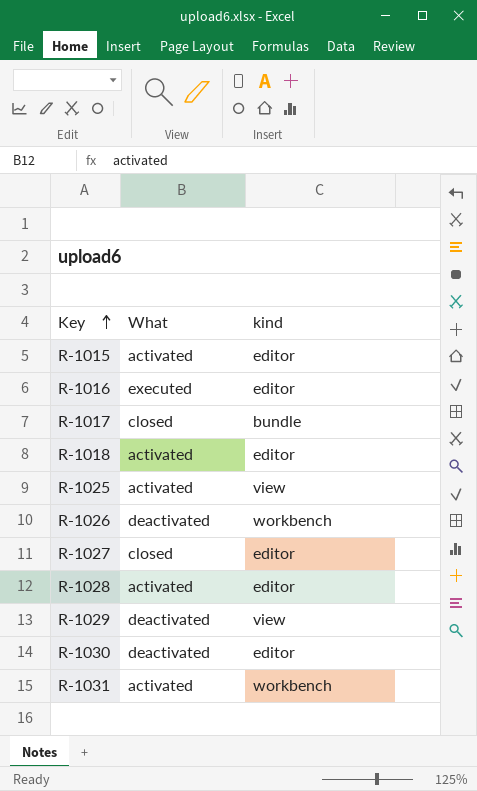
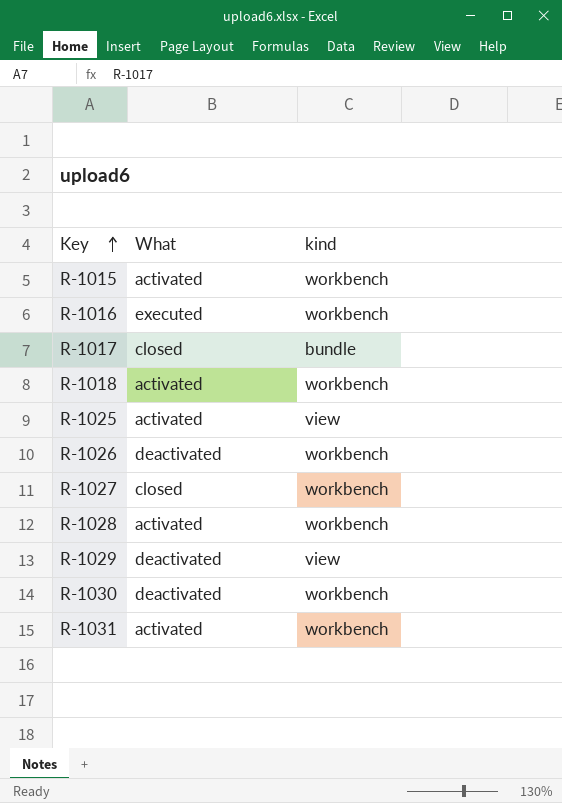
R-1015 | kind: editor -> workbench
R-1016 | kind: editor -> workbench
R-1018 | kind: editor -> workbench
R-1027 | kind: editor -> workbench
R-1028 | kind: editor -> workbench
R-1030 | kind: editor -> workbench

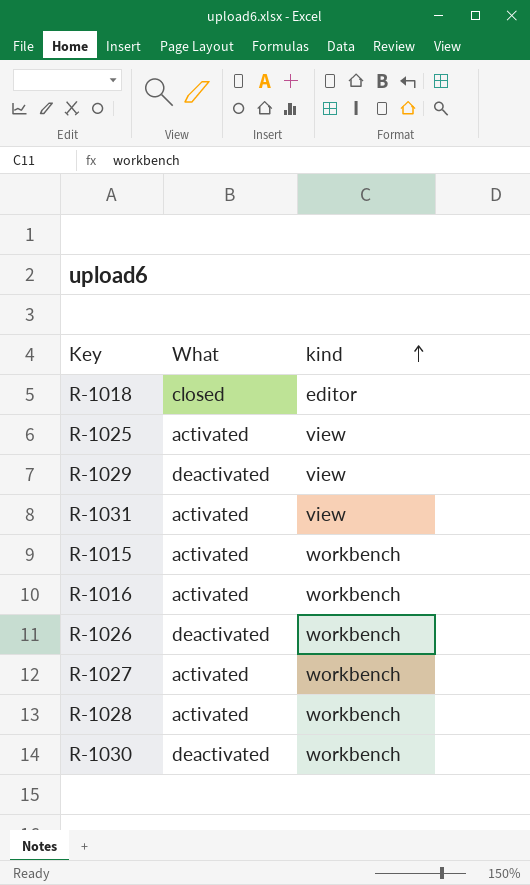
row order: Key ascending -> kind ascending
row R-1017: closed | bundle -> none
R-1018 | What: activated -> closed
R-1018 | kind: workbench -> editor
R-1031 | kind: workbench -> view
R-1016 | What: executed -> activated
R-1027 | What: closed -> activated

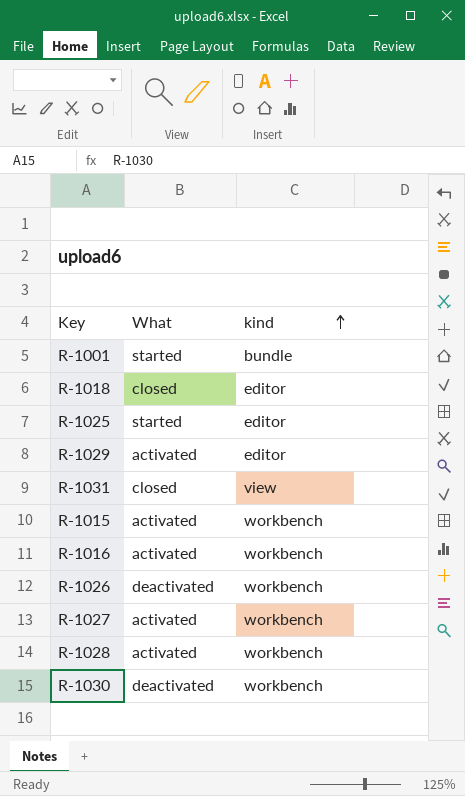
row R-1001: none -> started | bundle
R-1025 | What: activated -> started
R-1025 | kind: view -> editor
R-1029 | What: deactivated -> activated
R-1029 | kind: view -> editor
R-1031 | What: activated -> closed

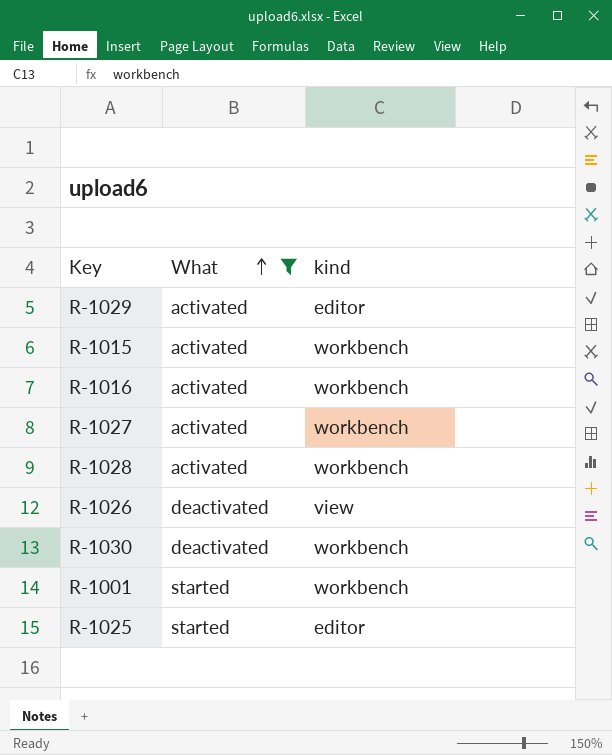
filter: none -> What != closed
row order: kind ascending -> What ascending
R-1026 | kind: workbench -> view
R-1001 | kind: bundle -> workbench

